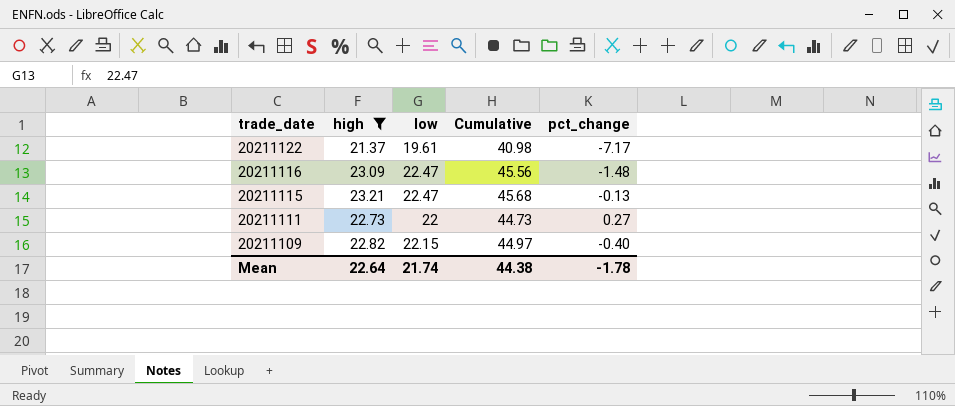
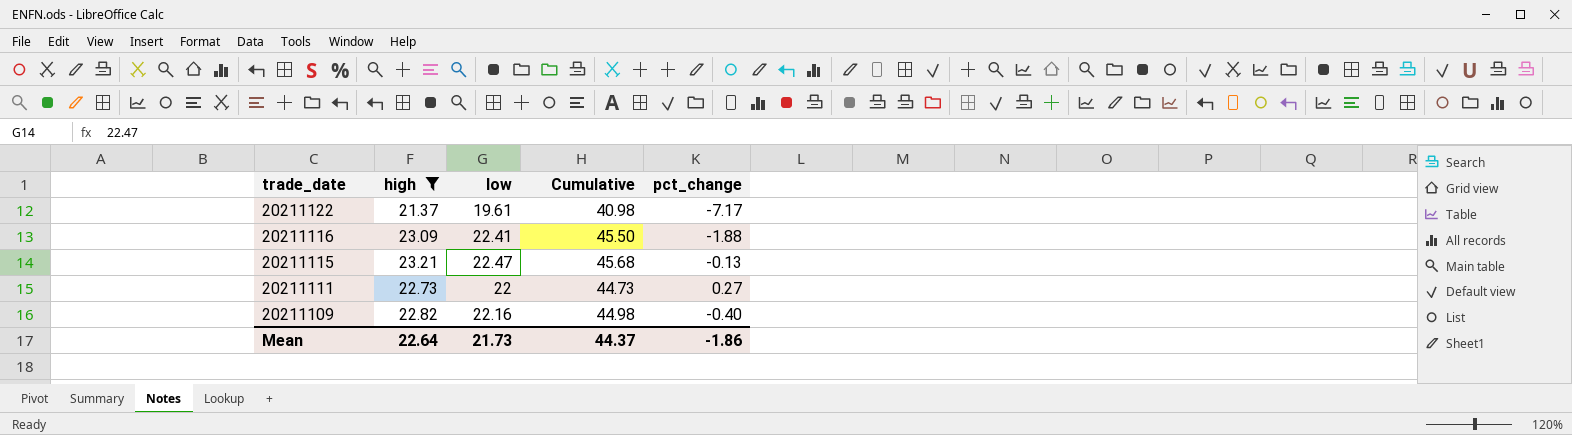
20211116 | low: 22.47 -> 22.41
20211116 | Cumulative: 45.56 -> 45.50
20211116 | pct_change: -1.48 -> -1.88
20211109 | low: 22.15 -> 22.16
20211109 | Cumulative: 44.97 -> 44.98
Mean | low: 21.74 -> 21.73
Mean | Cumulative: 44.38 -> 44.37
Mean | pct_change: -1.78 -> -1.86

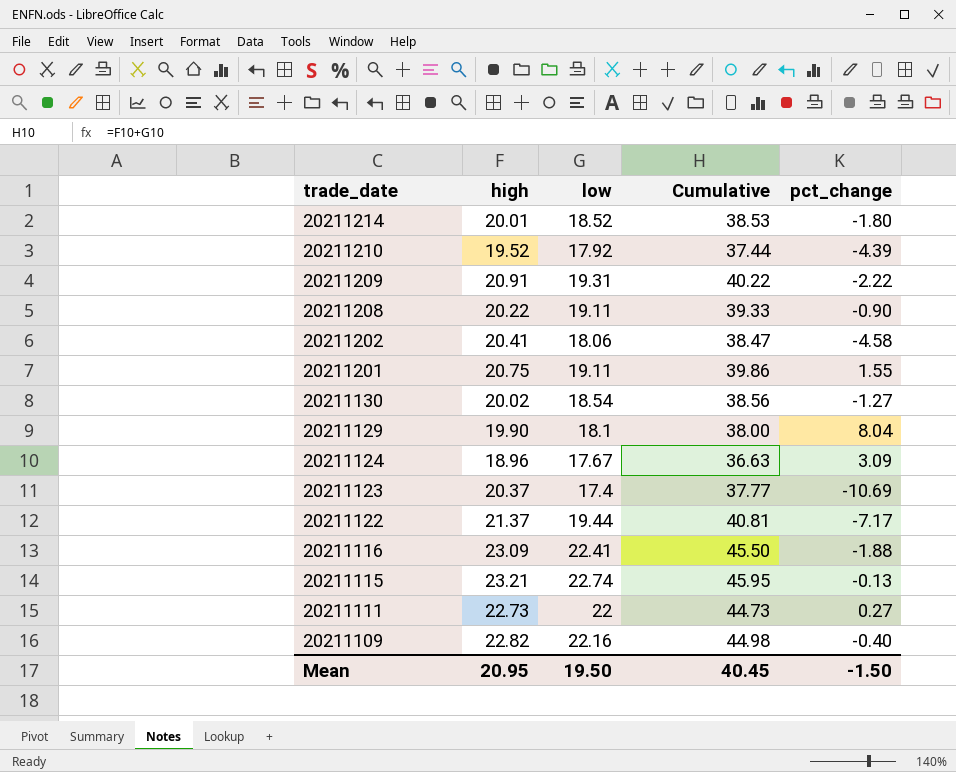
filter: high >= 21.37 -> none
20211122 | low: 19.61 -> 19.44
20211122 | Cumulative: 40.98 -> 40.81
20211115 | low: 22.47 -> 22.74
20211115 | Cumulative: 45.68 -> 45.95
Mean | high: 22.64 -> 20.95
Mean | low: 21.73 -> 19.50
Mean | Cumulative: 44.37 -> 40.45
Mean | pct_change: -1.86 -> -1.50

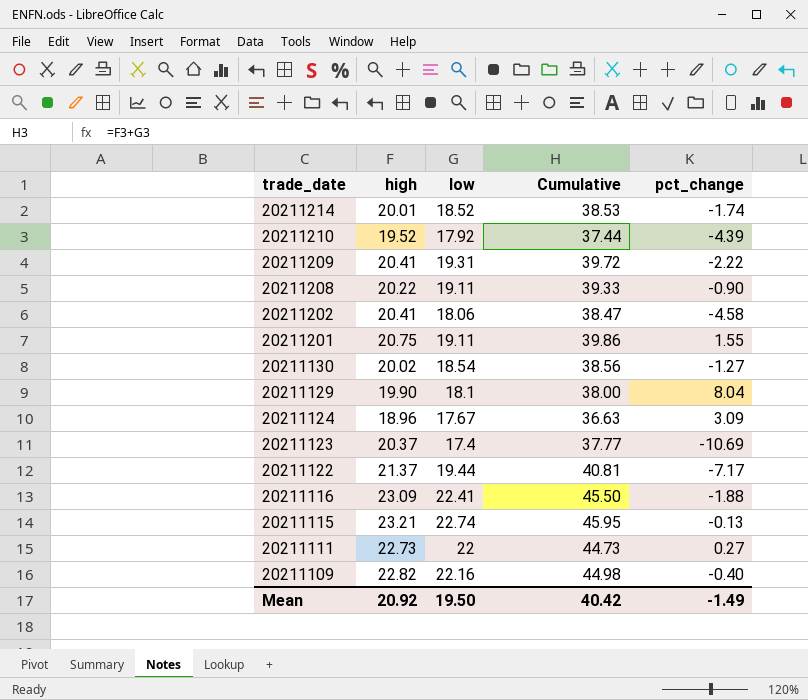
20211214 | pct_change: -1.80 -> -1.74
20211209 | high: 20.91 -> 20.41
20211209 | Cumulative: 40.22 -> 39.72
Mean | high: 20.95 -> 20.92
Mean | Cumulative: 40.45 -> 40.42
Mean | pct_change: -1.50 -> -1.49

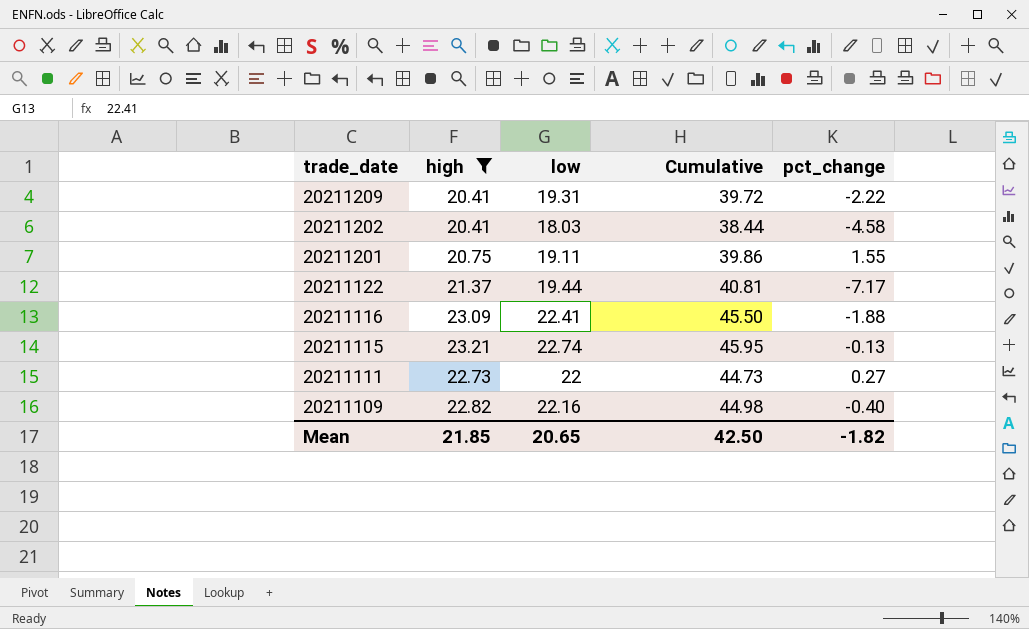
filter: none -> high >= 20.41
20211202 | low: 18.06 -> 18.03
20211202 | Cumulative: 38.47 -> 38.44
Mean | high: 20.92 -> 21.85
Mean | low: 19.50 -> 20.65
Mean | Cumulative: 40.42 -> 42.50
Mean | pct_change: -1.49 -> -1.82

